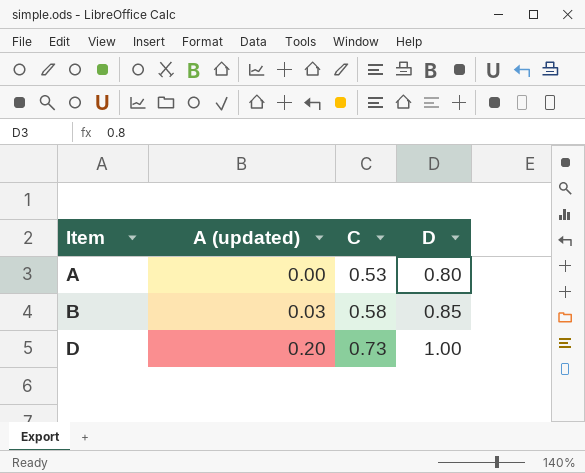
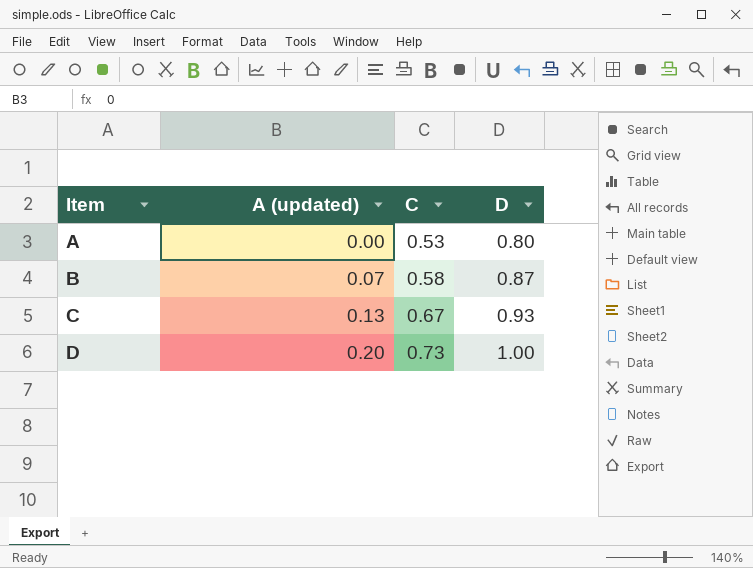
B | A (updated): 0.03 -> 0.07
B | D: 0.85 -> 0.87
row C: none -> 0.13 | 0.67 | 0.93

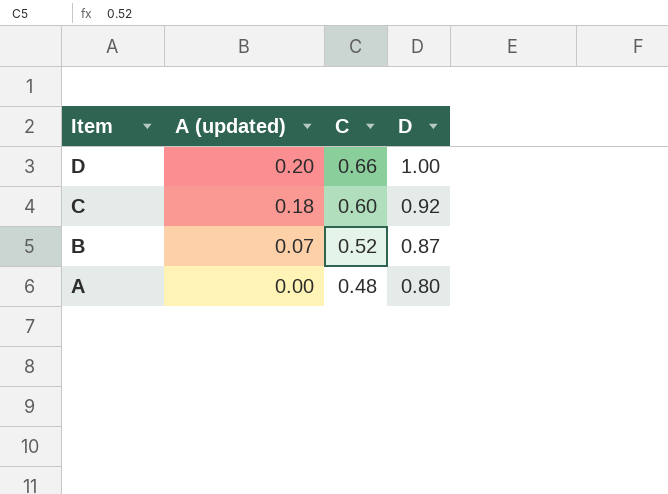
row order: Item ascending -> Item descending
D | C: 0.73 -> 0.66
C | A (updated): 0.13 -> 0.18
C | C: 0.67 -> 0.60
C | D: 0.93 -> 0.92
B | C: 0.58 -> 0.52
A | C: 0.53 -> 0.48

